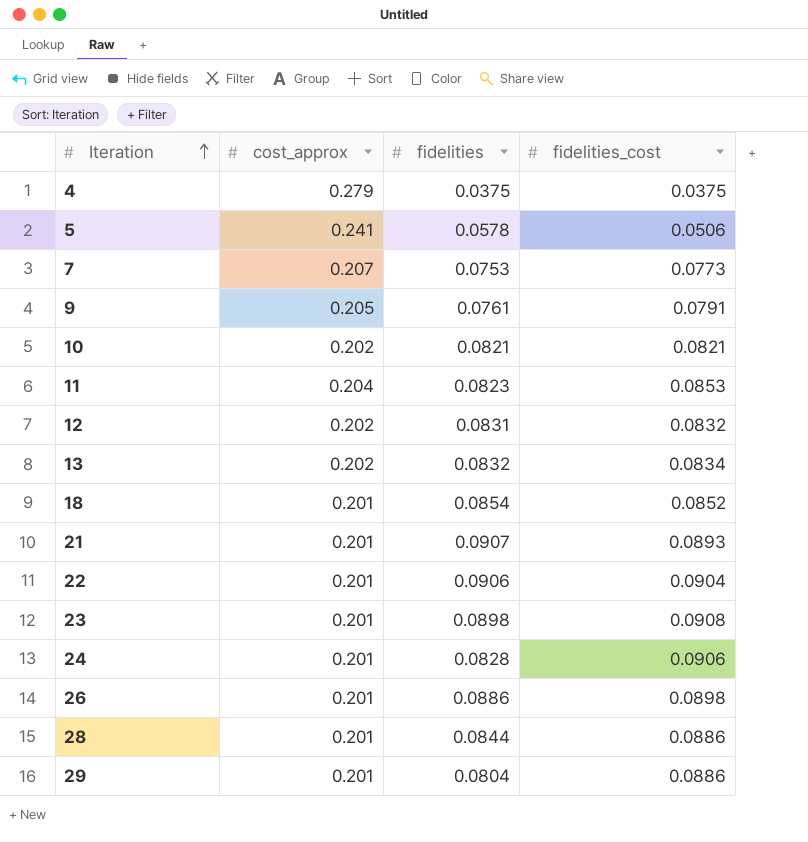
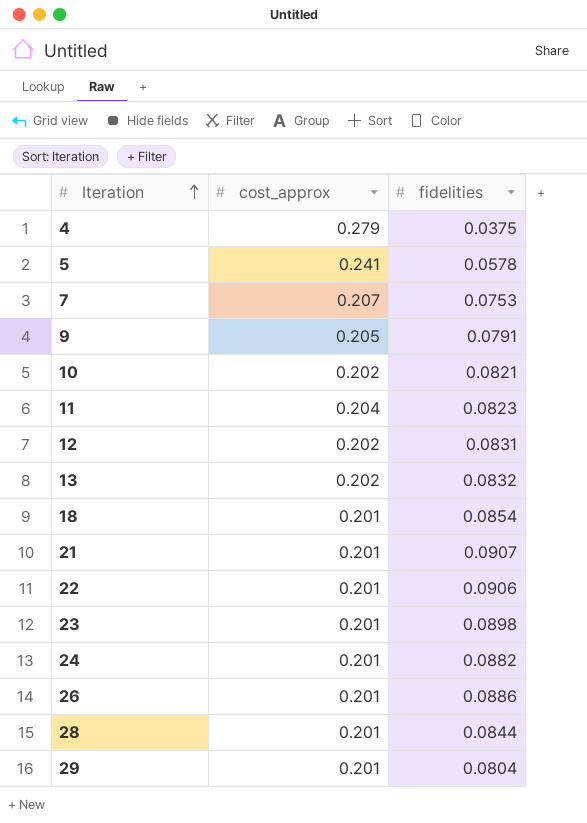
column fidelities_cost | position: 4 -> none
9 | fidelities: 0.0761 -> 0.0791
24 | fidelities: 0.0828 -> 0.0882

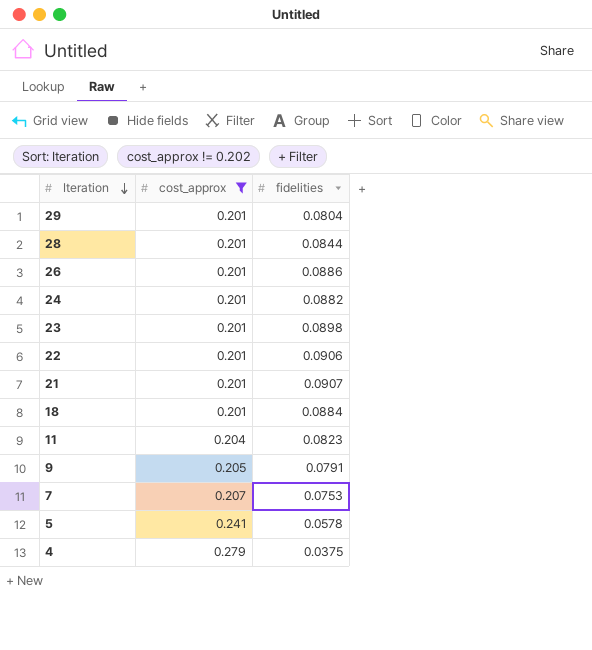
filter: none -> cost_approx != 0.202
row order: Iteration ascending -> Iteration descending
18 | fidelities: 0.0854 -> 0.0884

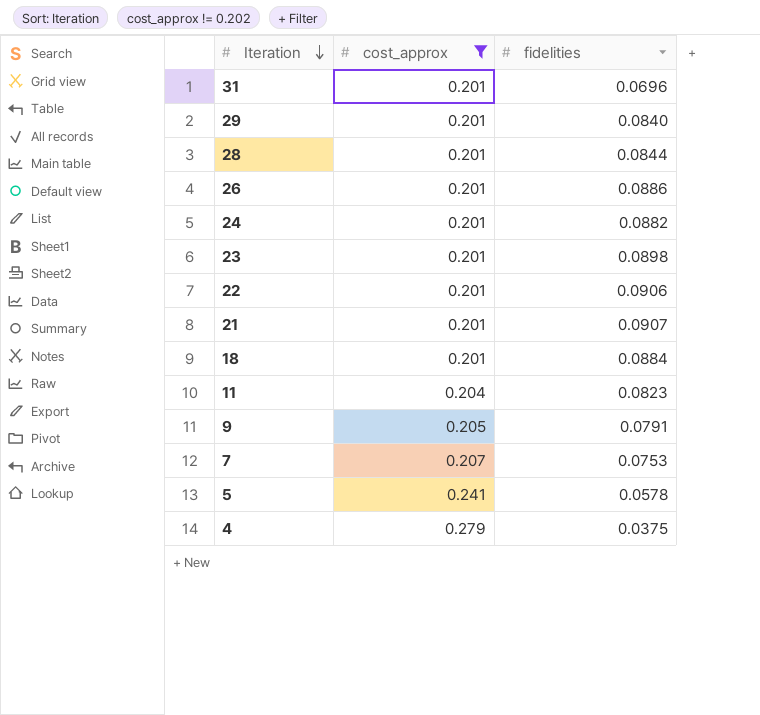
row 31: none -> 0.201 | 0.0696
29 | fidelities: 0.0804 -> 0.0840

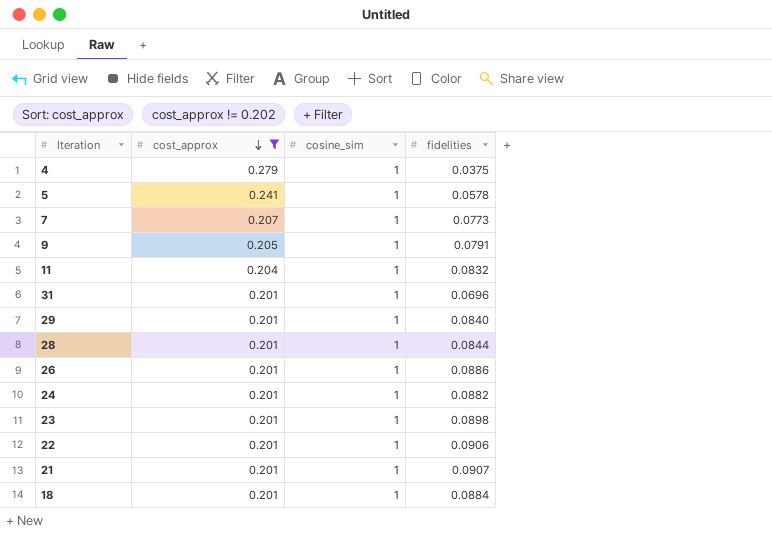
row order: Iteration descending -> cost_approx descending
column cosine_sim | position: none -> 3
7 | fidelities: 0.0753 -> 0.0773
11 | fidelities: 0.0823 -> 0.0832

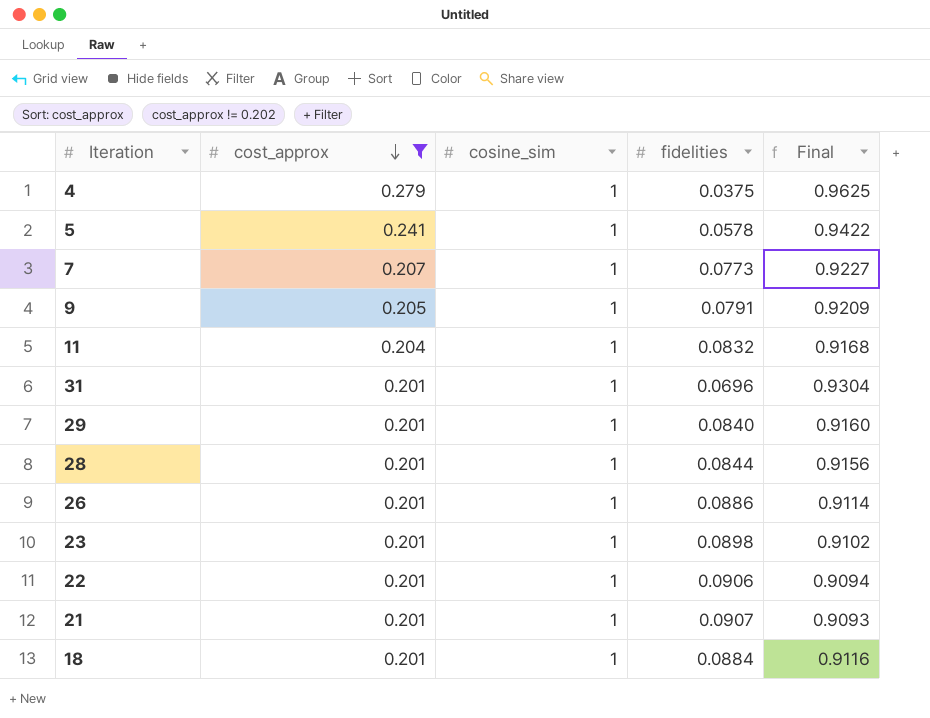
column Final | formula: none -> [cosine_sim] - [fidelities]
row 24: 0.201 | 1 | 0.0882 -> none

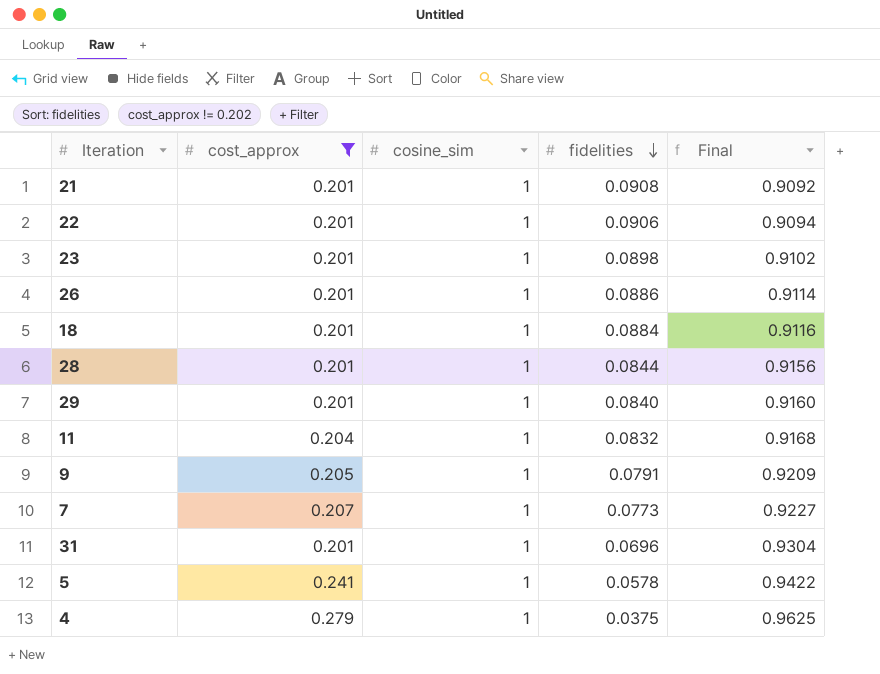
row order: cost_approx descending -> fidelities descending
21 | fidelities: 0.0907 -> 0.0908
21 | Final: 0.9093 -> 0.9092

